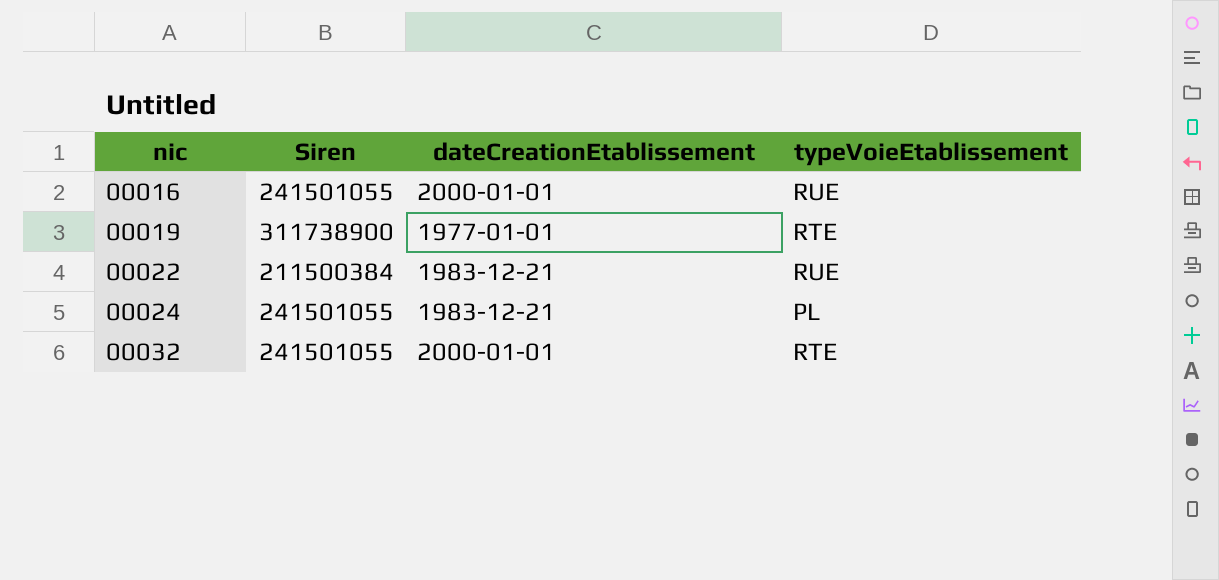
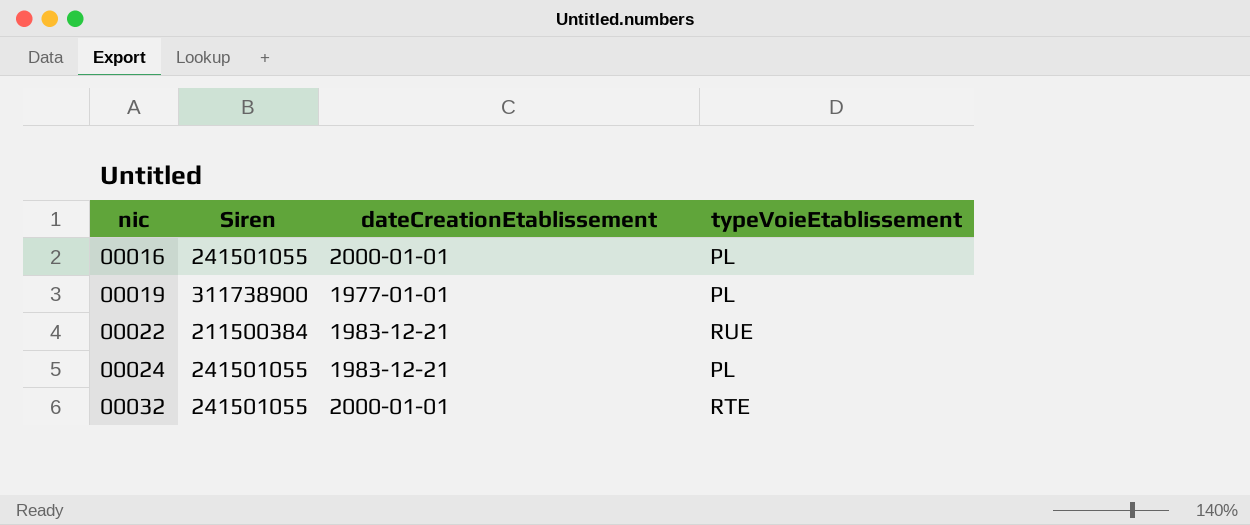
00016 | typeVoieEtablissement: RUE -> PL
00019 | typeVoieEtablissement: RTE -> PL

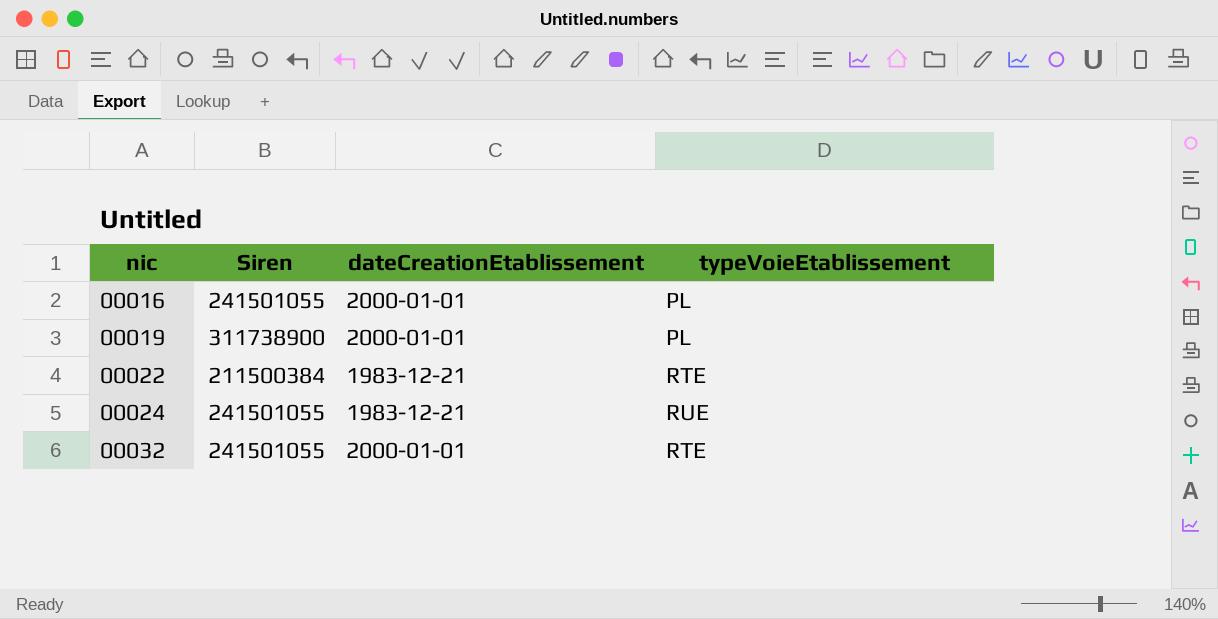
00019 | dateCreationEtablissement: 1977-01-01 -> 2000-01-01
00022 | typeVoieEtablissement: RUE -> RTE
00024 | typeVoieEtablissement: PL -> RUE

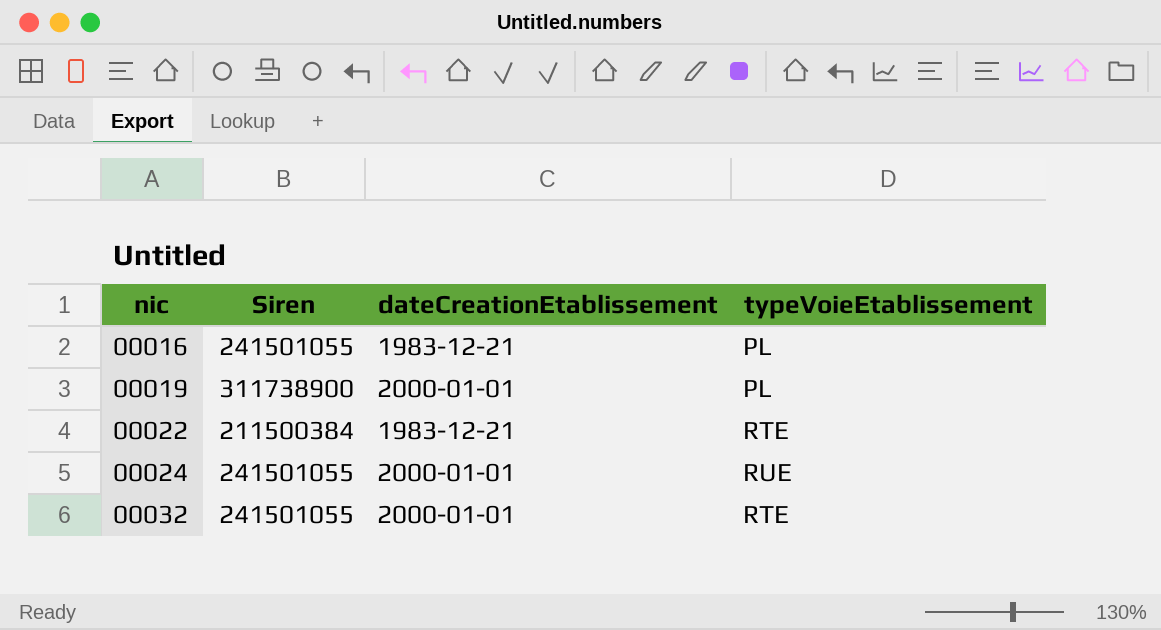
00016 | dateCreationEtablissement: 2000-01-01 -> 1983-12-21
00024 | dateCreationEtablissement: 1983-12-21 -> 2000-01-01

